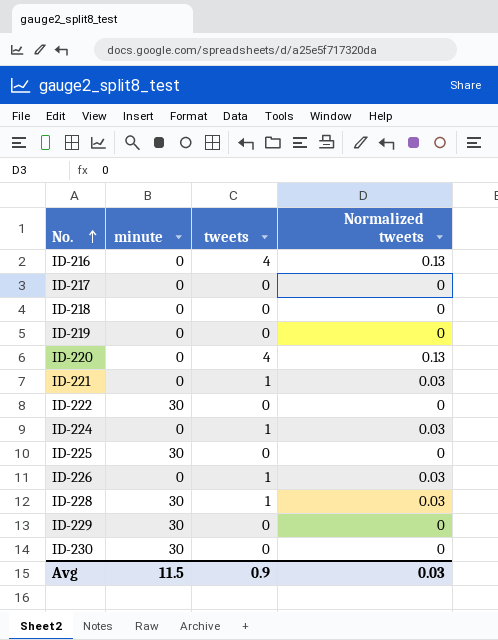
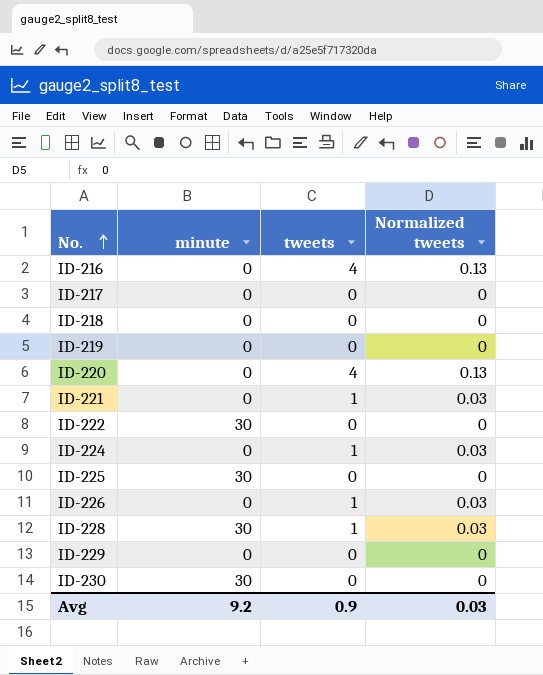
ID-229 | minute: 30 -> 0
Avg | minute: 11.5 -> 9.2

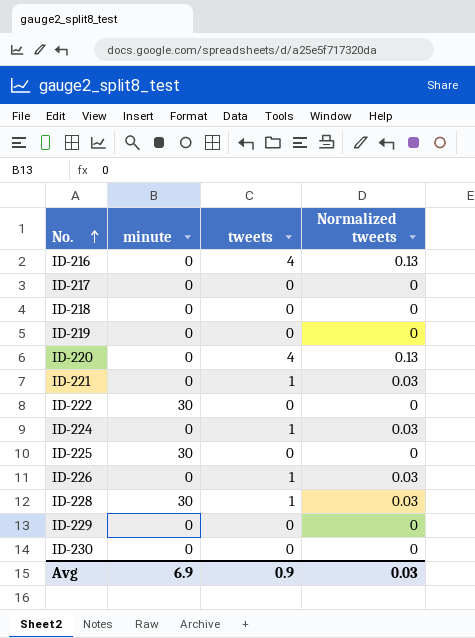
ID-230 | minute: 30 -> 0
Avg | minute: 9.2 -> 6.9

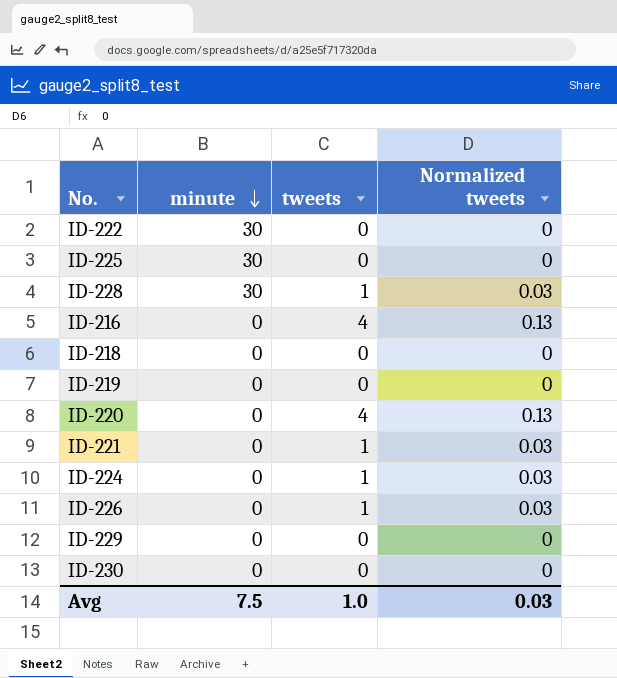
row order: No. ascending -> minute descending
row ID-217: 0 | 0 | 0 -> none
Avg | minute: 6.9 -> 7.5
Avg | tweets: 0.9 -> 1.0

